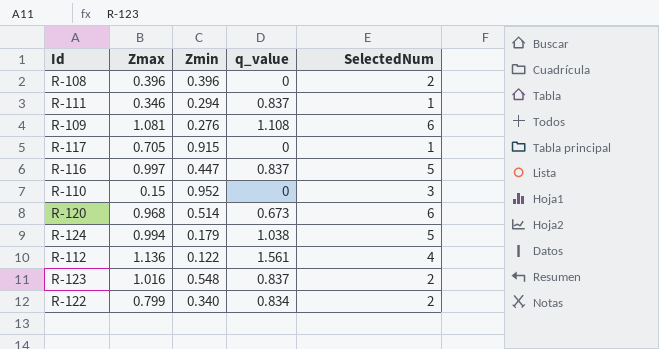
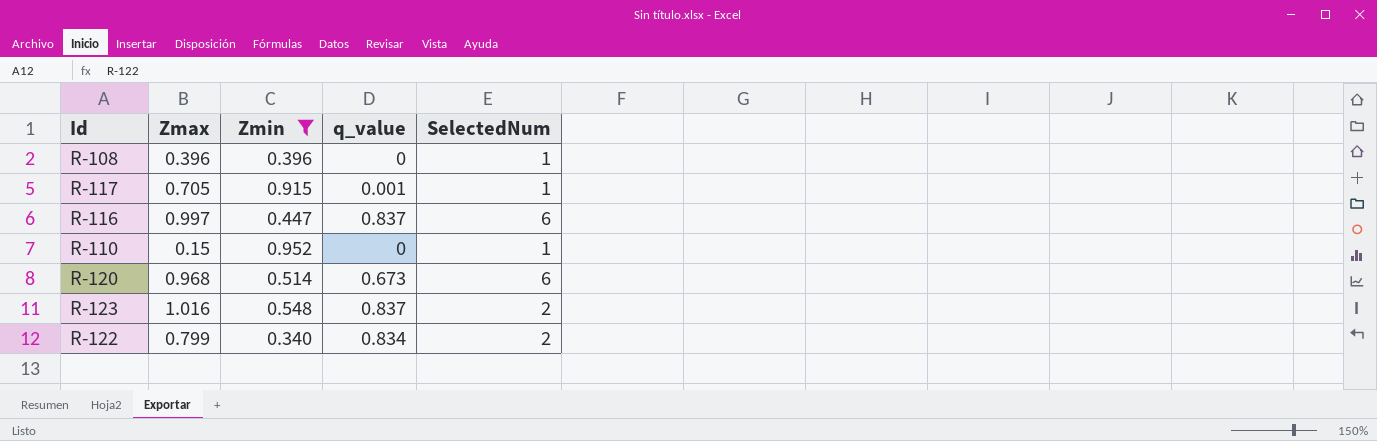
filter: none -> Zmin >= 0.340
R-108 | SelectedNum: 2 -> 1
R-117 | q_value: 0 -> 0.001
R-116 | SelectedNum: 5 -> 6
R-110 | SelectedNum: 3 -> 1

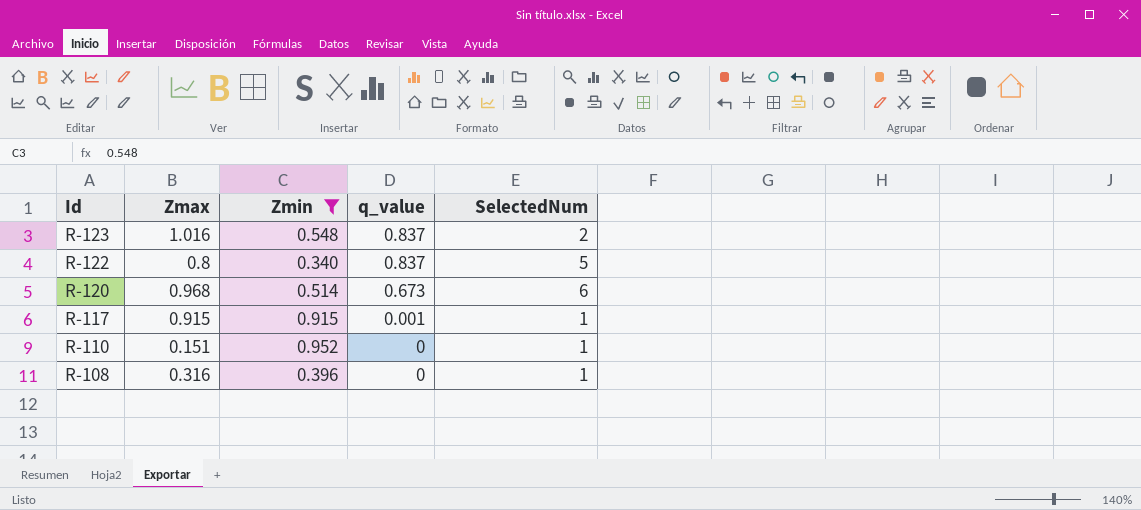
row order: none -> Id descending
row R-116: 0.997 | 0.447 | 0.837 | 6 -> none
R-122 | Zmax: 0.799 -> 0.8
R-122 | q_value: 0.834 -> 0.837
R-122 | SelectedNum: 2 -> 5
R-117 | Zmax: 0.705 -> 0.915
R-110 | Zmax: 0.15 -> 0.151
R-108 | Zmax: 0.396 -> 0.316

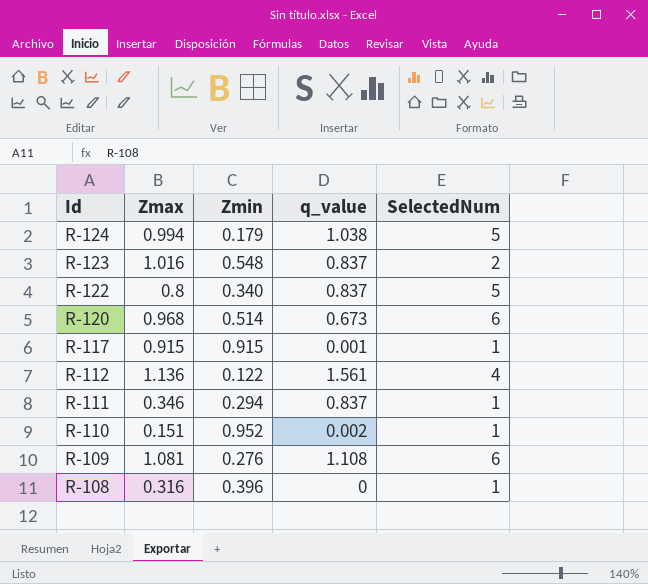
filter: Zmin >= 0.340 -> none
R-110 | q_value: 0 -> 0.002

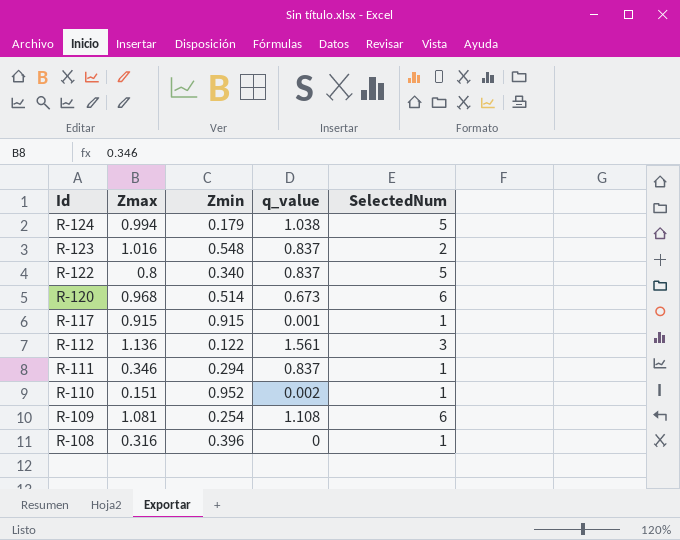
R-112 | SelectedNum: 4 -> 3
R-109 | Zmin: 0.276 -> 0.254

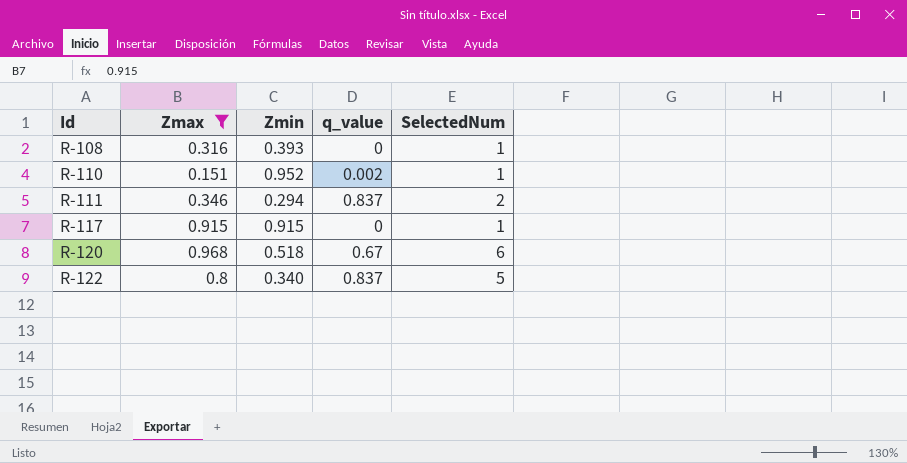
filter: none -> Zmax <= 0.968
row order: Id descending -> Id ascending
R-108 | Zmin: 0.396 -> 0.393
R-111 | SelectedNum: 1 -> 2
R-117 | q_value: 0.001 -> 0
R-120 | Zmin: 0.514 -> 0.518
R-120 | q_value: 0.673 -> 0.67

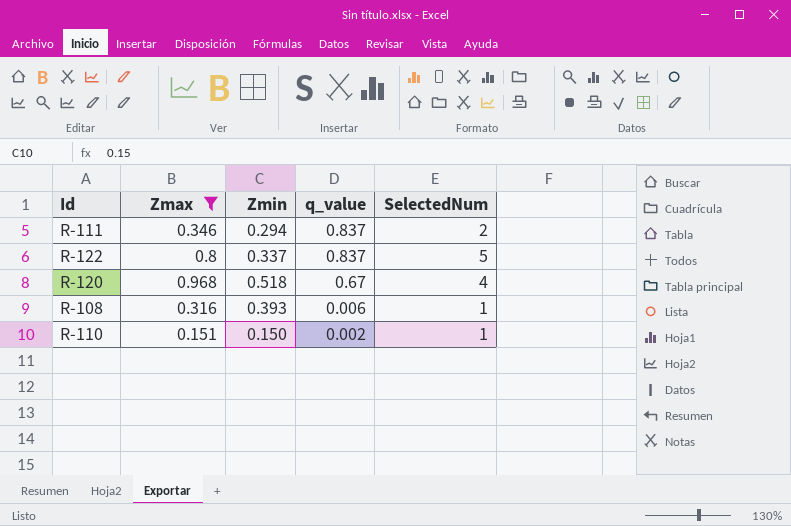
row order: Id ascending -> q_value descending
row R-117: 0.915 | 0.915 | 0 | 1 -> none
R-122 | Zmin: 0.340 -> 0.337
R-120 | SelectedNum: 6 -> 4
R-108 | q_value: 0 -> 0.006
R-110 | Zmin: 0.952 -> 0.150

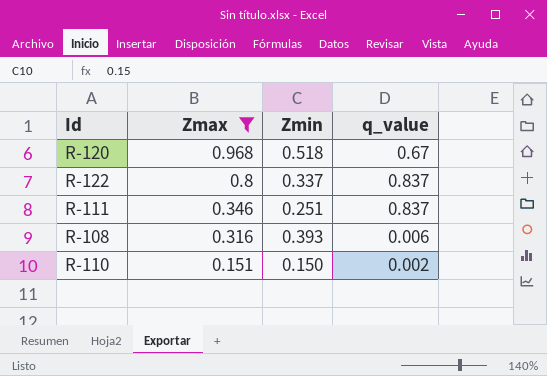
row order: q_value descending -> Zmax descending
column SelectedNum | position: 5 -> none
R-111 | Zmin: 0.294 -> 0.251

